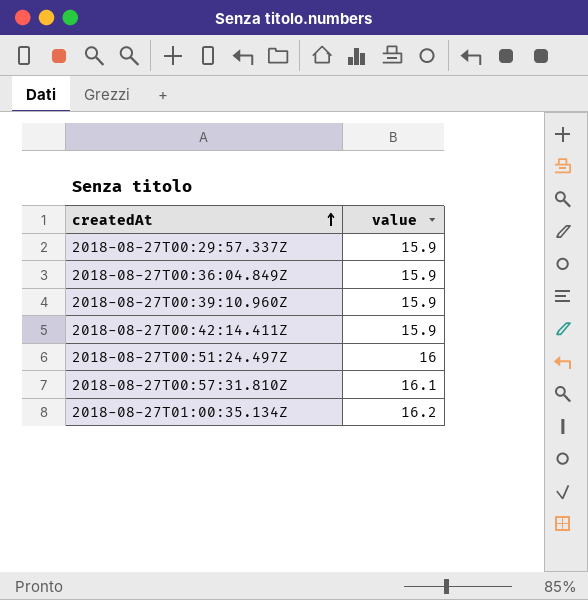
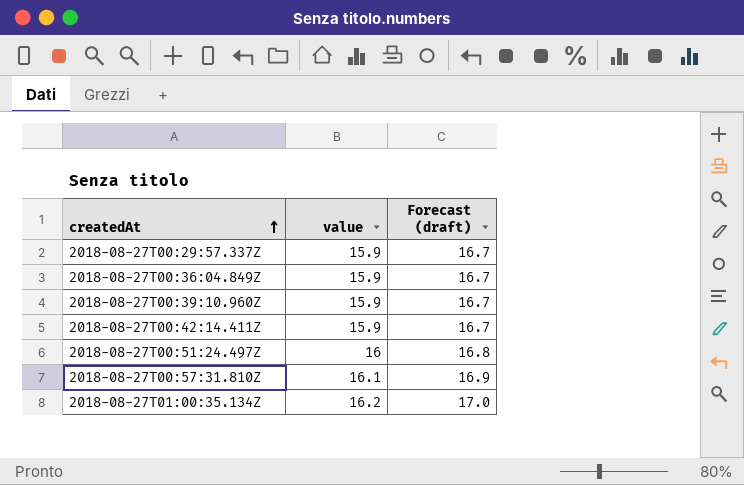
column Forecast (draft) | formula: none -> [value] * 1.05

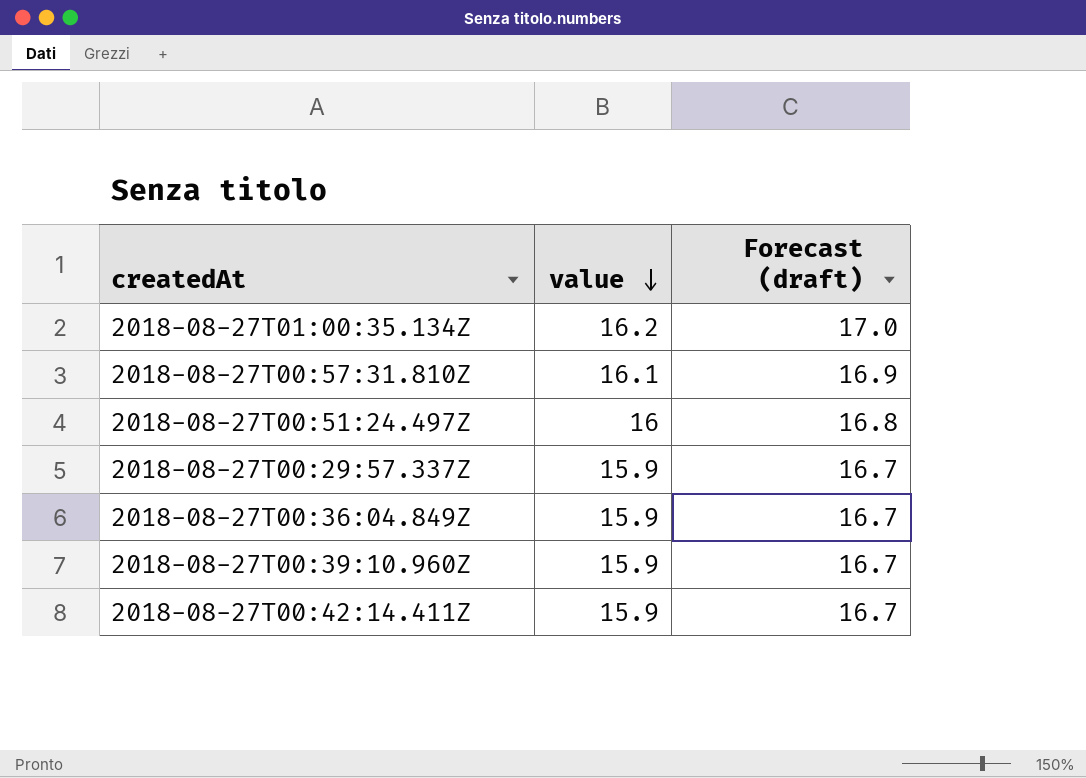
row order: createdAt ascending -> value descending

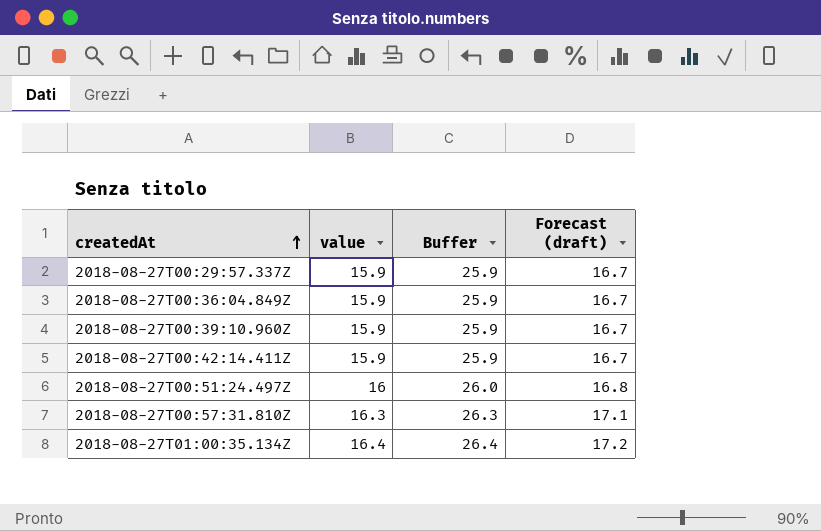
row order: value descending -> createdAt ascending
column Buffer | formula: none -> [value] + 10
2018-08-27T00:57:31.810Z | value: 16.1 -> 16.3
2018-08-27T00:57:31.810Z | Forecast (draft): 16.9 -> 17.1
2018-08-27T01:00:35.134Z | value: 16.2 -> 16.4
2018-08-27T01:00:35.134Z | Forecast (draft): 17.0 -> 17.2

